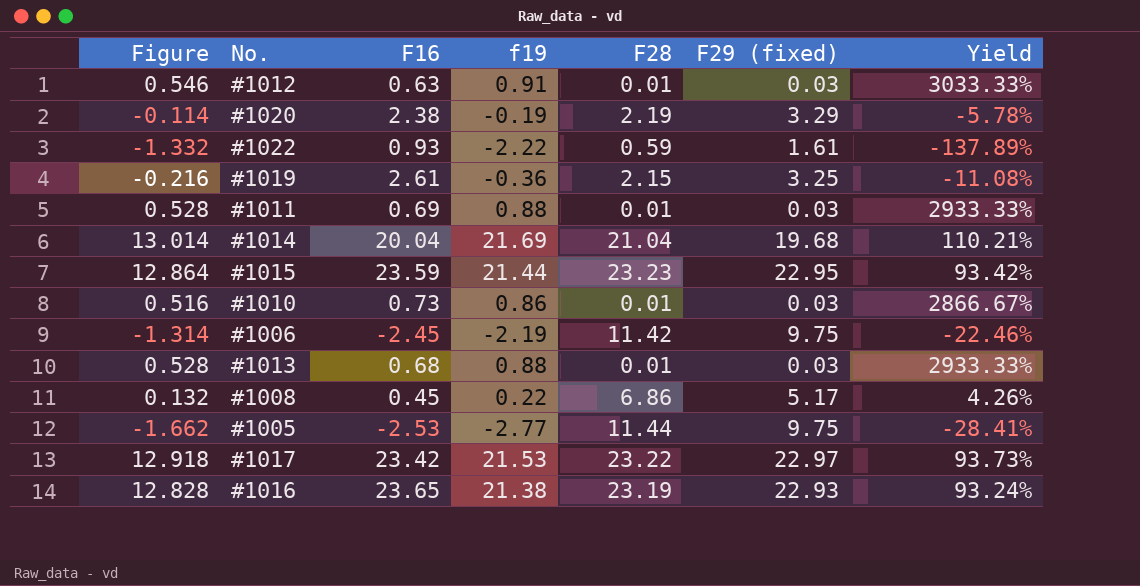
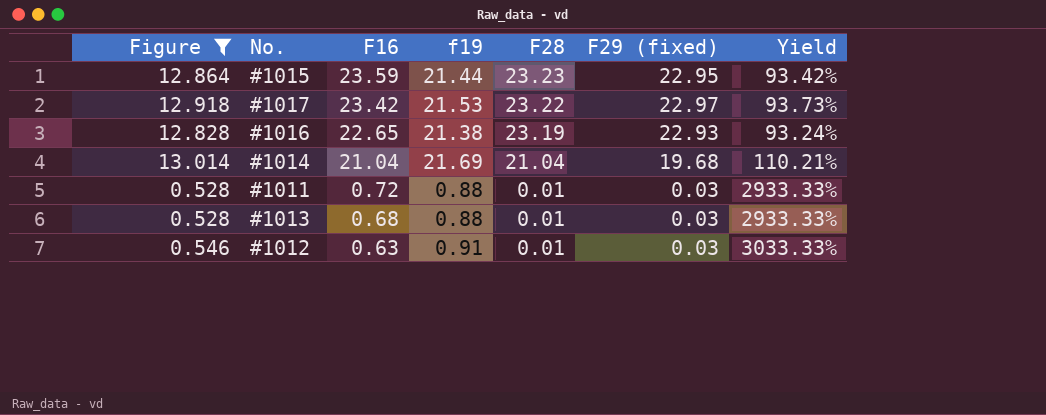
filter: none -> Figure >= 0.528
row order: none -> F16 descending
#1016 | F16: 23.65 -> 22.65
#1014 | F16: 20.04 -> 21.04
#1011 | F16: 0.69 -> 0.72

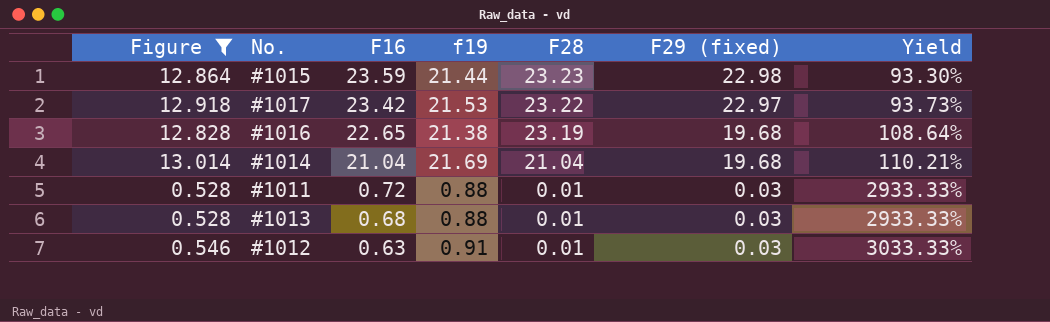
#1015 | F29 (fixed): 22.95 -> 22.98
#1015 | Yield: 93.42% -> 93.30%
#1016 | F29 (fixed): 22.93 -> 19.68
#1016 | Yield: 93.24% -> 108.64%

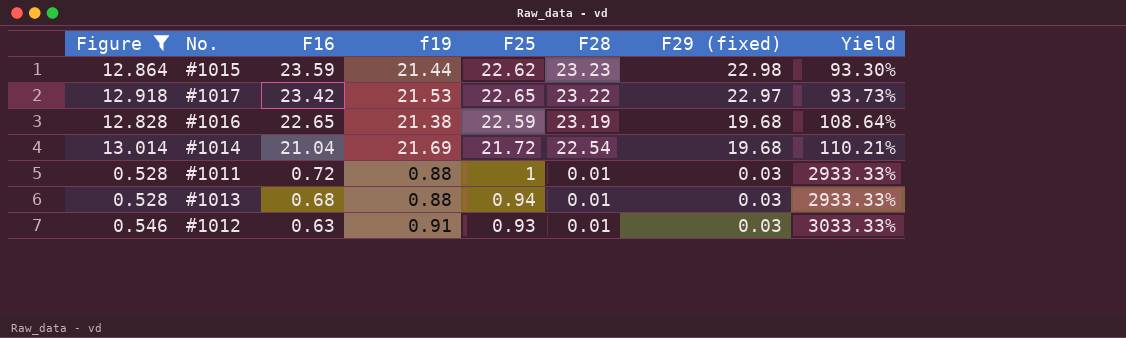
column F25 | position: none -> 5
#1014 | F28: 21.04 -> 22.54

